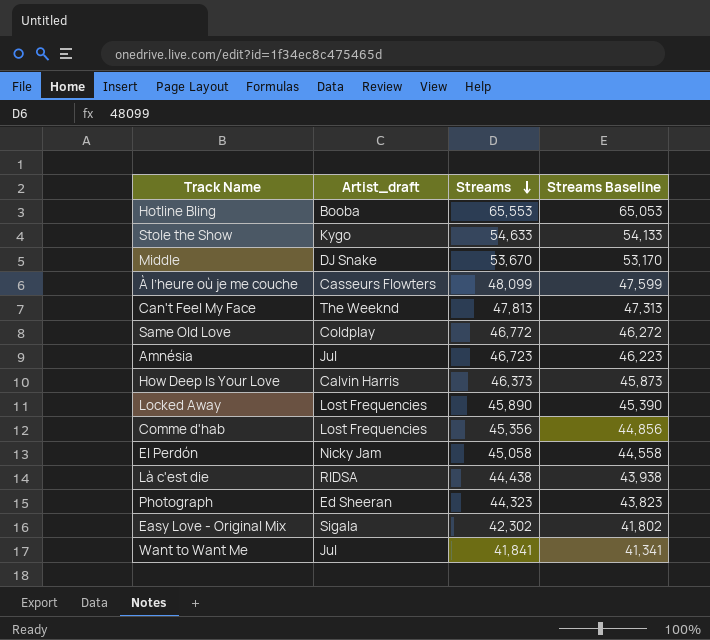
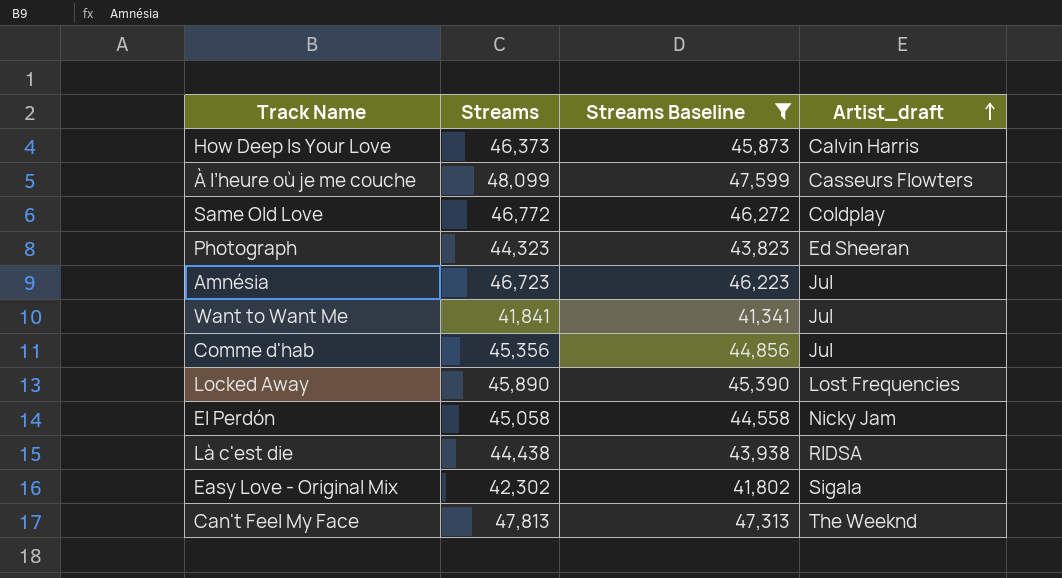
filter: none -> Streams Baseline <= 47,599
row order: Streams descending -> Artist_draft ascending
column Artist_draft | position: 2 -> 4
Comme d'hab | Artist_draft: Lost Frequencies -> Jul

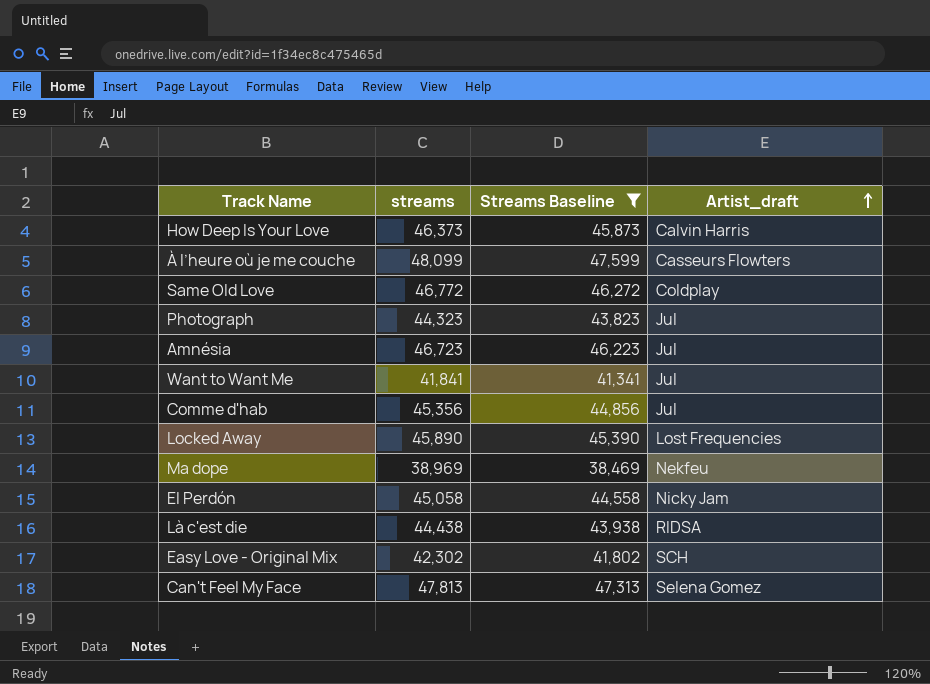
column name: Streams -> streams
Photograph | Artist_draft: Ed Sheeran -> Jul
row Ma dope: none -> 38,969 | 38,469 | Nekfeu
Easy Love - Original Mix | Artist_draft: Sigala -> SCH
Can't Feel My Face | Artist_draft: The Weeknd -> Selena Gomez

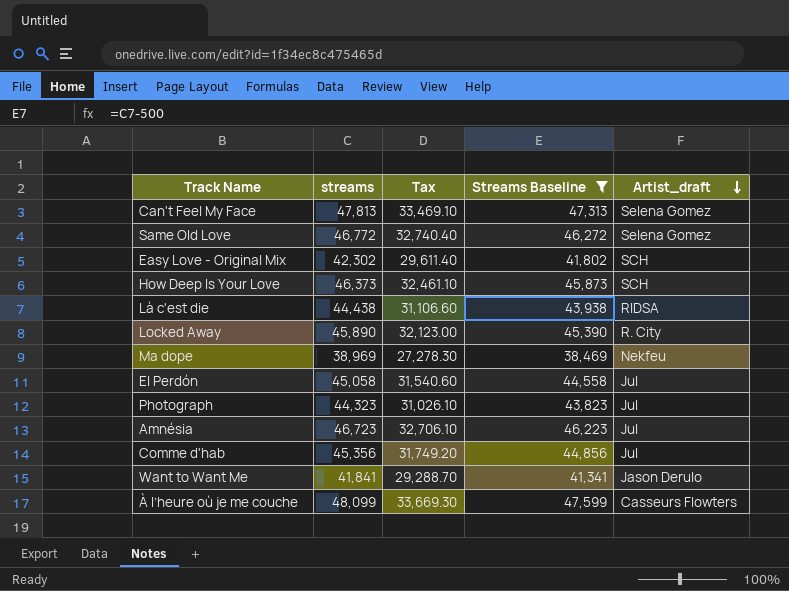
row order: Artist_draft ascending -> Artist_draft descending
column Tax | formula: none -> [streams] * 0.7
Same Old Love | Artist_draft: Coldplay -> Selena Gomez
How Deep Is Your Love | Artist_draft: Calvin Harris -> SCH
Locked Away | Artist_draft: Lost Frequencies -> R. City
El Perdón | Artist_draft: Nicky Jam -> Jul
Want to Want Me | Artist_draft: Jul -> Jason Derulo

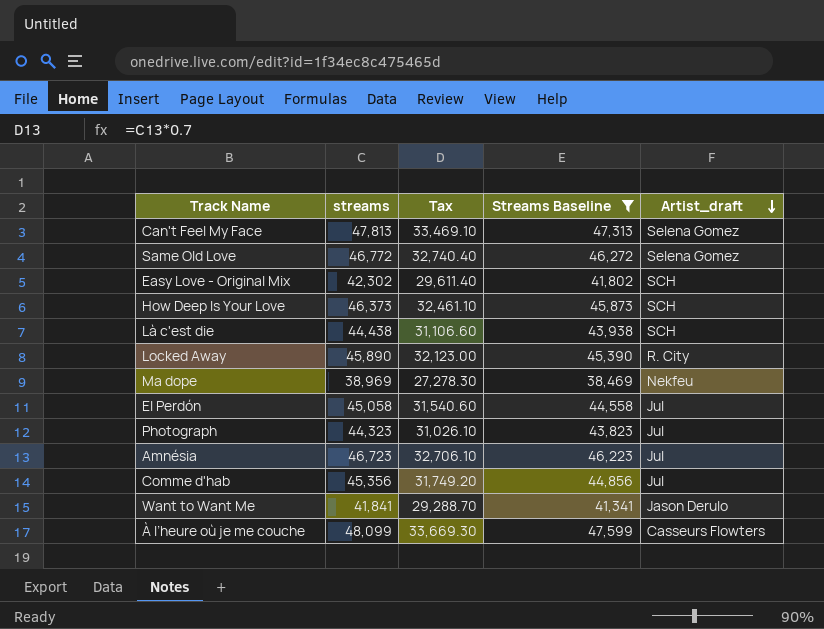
Là c'est die | Artist_draft: RIDSA -> SCH

